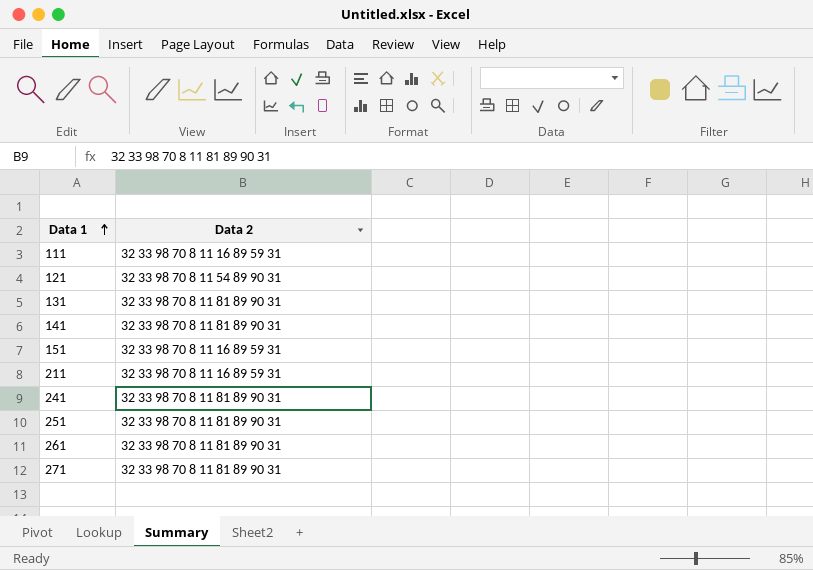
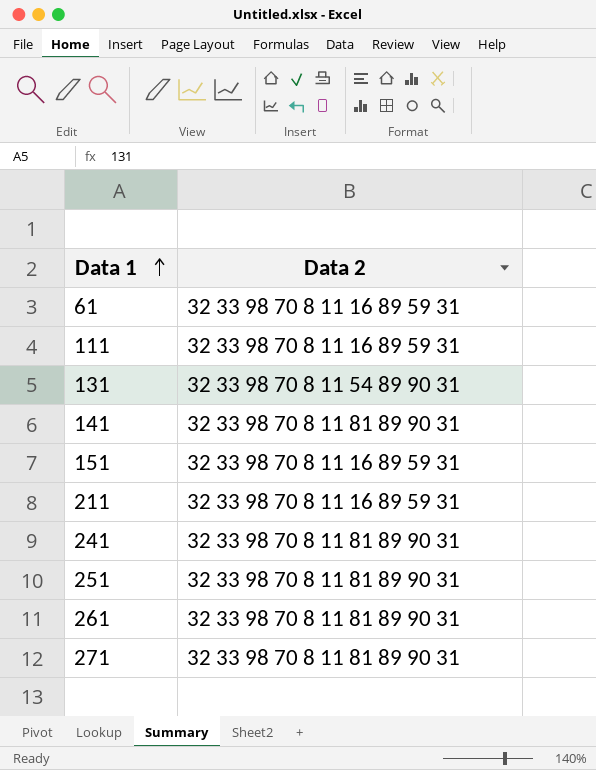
row 121: 32 33 98 70 8 11 54 89 90 31 -> none
row 61: none -> 32 33 98 70 8 11 16 89 59 31
131 | Data 2: 32 33 98 70 8 11 81 89 90 31 -> 32 33 98 70 8 11 54 89 90 31

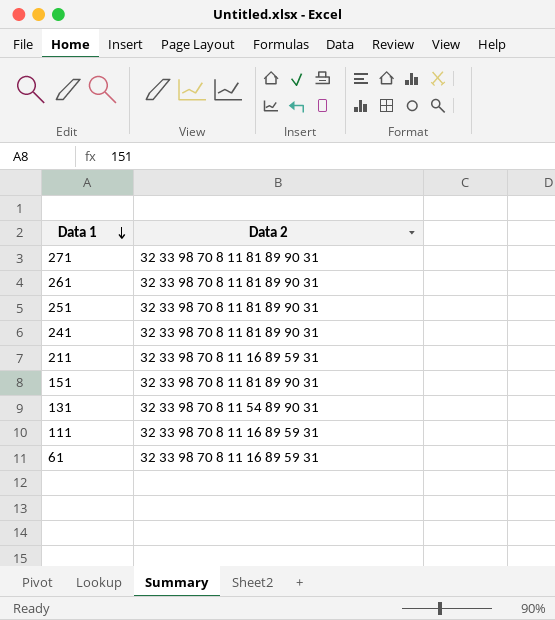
row order: Data 1 ascending -> Data 1 descending
row 141: 32 33 98 70 8 11 81 89 90 31 -> none
151 | Data 2: 32 33 98 70 8 11 16 89 59 31 -> 32 33 98 70 8 11 81 89 90 31

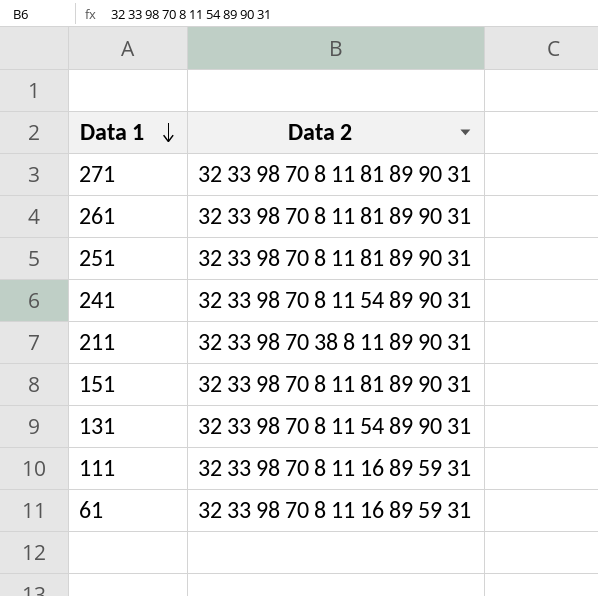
241 | Data 2: 32 33 98 70 8 11 81 89 90 31 -> 32 33 98 70 8 11 54 89 90 31
211 | Data 2: 32 33 98 70 8 11 16 89 59 31 -> 32 33 98 70 38 8 11 89 90 31

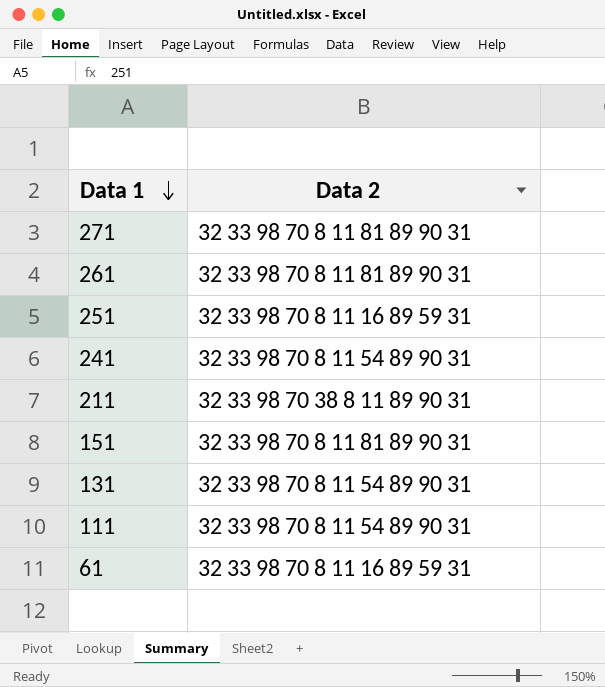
251 | Data 2: 32 33 98 70 8 11 81 89 90 31 -> 32 33 98 70 8 11 16 89 59 31
111 | Data 2: 32 33 98 70 8 11 16 89 59 31 -> 32 33 98 70 8 11 54 89 90 31

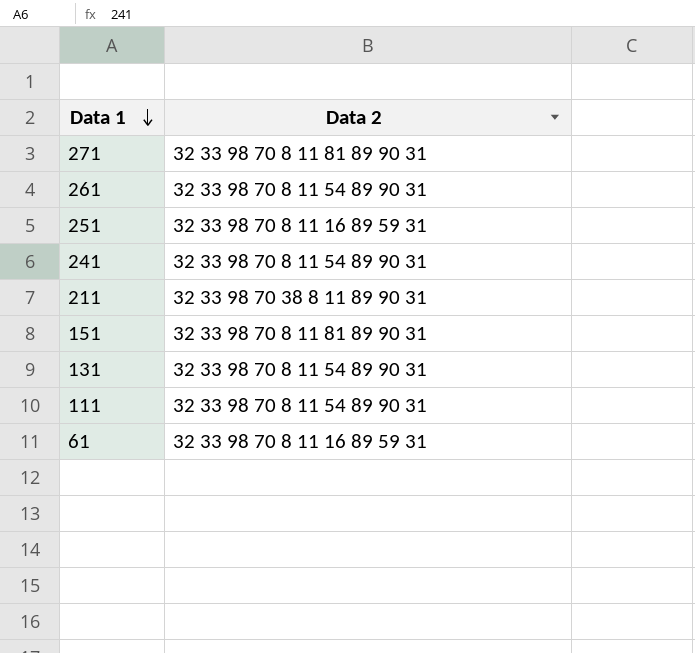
261 | Data 2: 32 33 98 70 8 11 81 89 90 31 -> 32 33 98 70 8 11 54 89 90 31

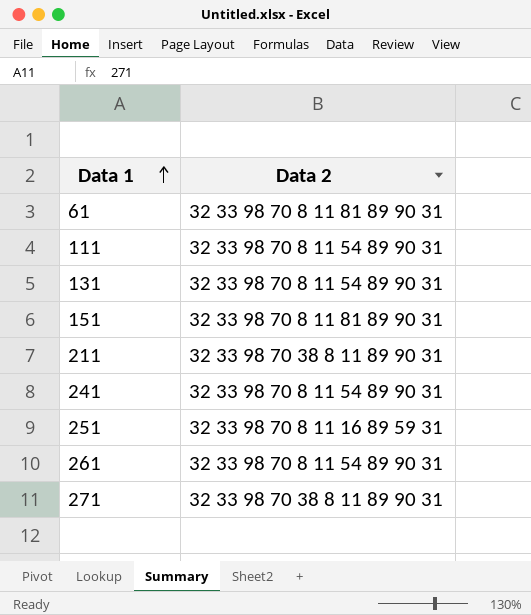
row order: Data 1 descending -> Data 1 ascending
61 | Data 2: 32 33 98 70 8 11 16 89 59 31 -> 32 33 98 70 8 11 81 89 90 31
271 | Data 2: 32 33 98 70 8 11 81 89 90 31 -> 32 33 98 70 38 8 11 89 90 31

